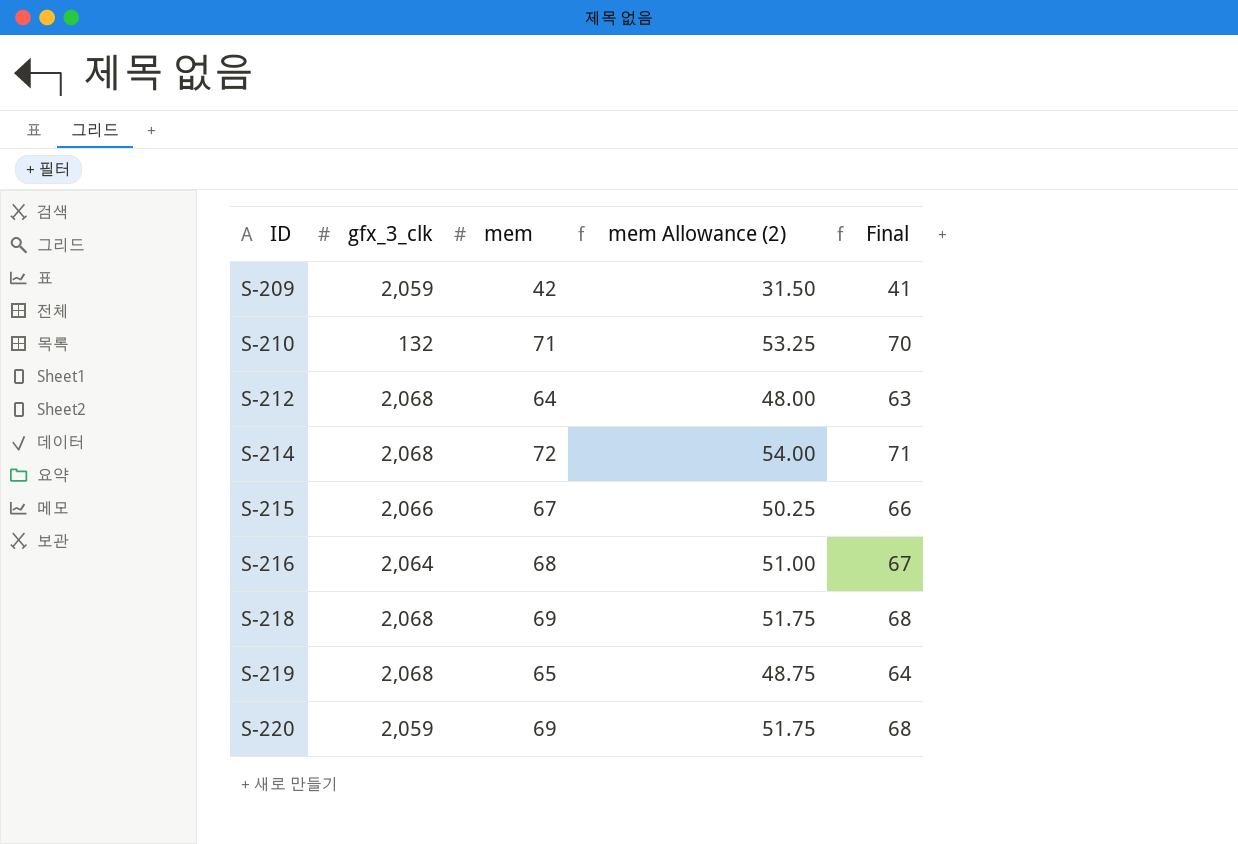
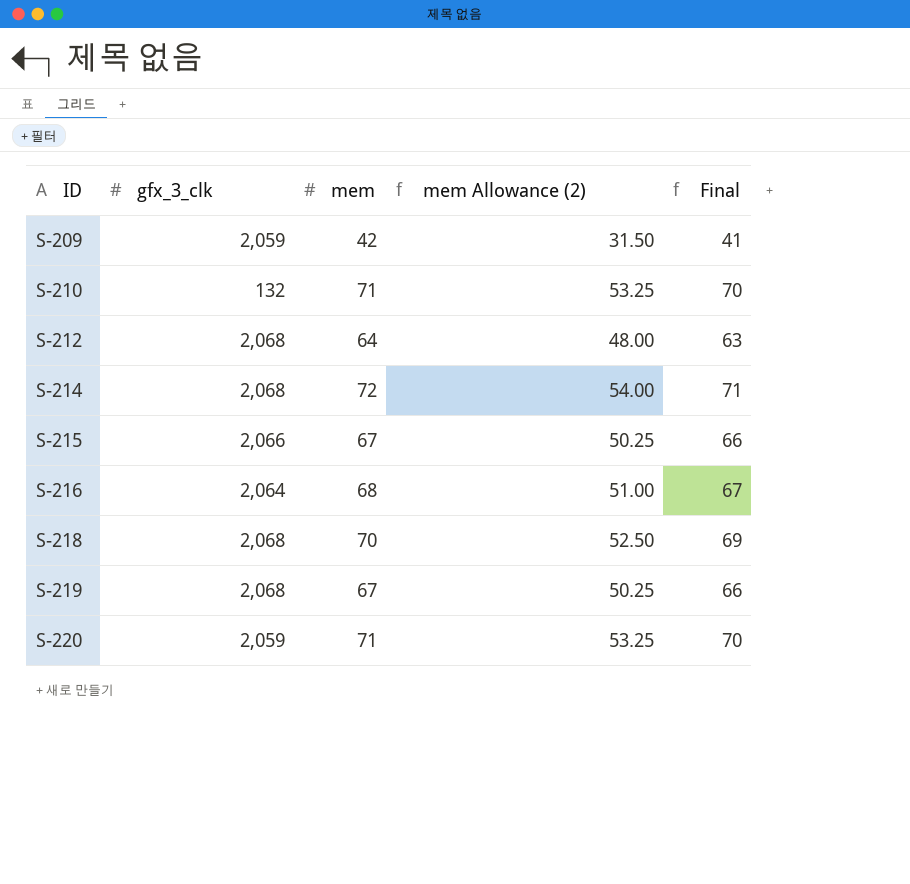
S-218 | mem: 69 -> 70
S-218 | mem Allowance (2): 51.75 -> 52.50
S-218 | Final: 68 -> 69
S-219 | mem: 65 -> 67
S-219 | mem Allowance (2): 48.75 -> 50.25
S-219 | Final: 64 -> 66
S-220 | mem: 69 -> 71
S-220 | mem Allowance (2): 51.75 -> 53.25
S-220 | Final: 68 -> 70

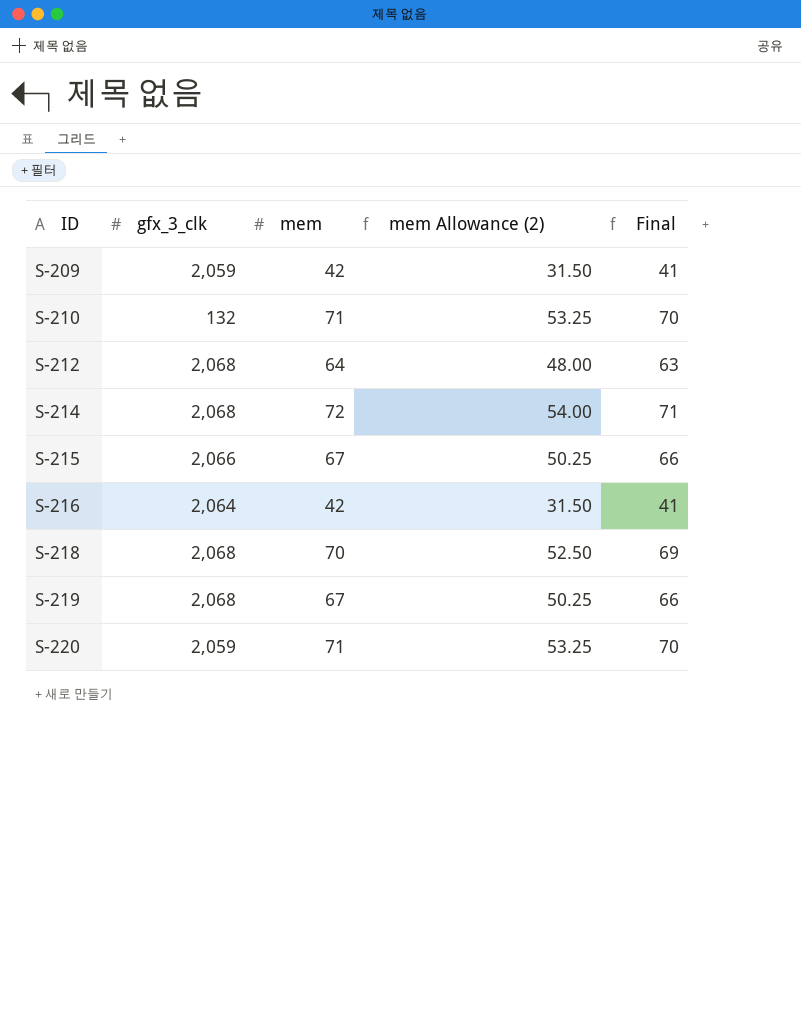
S-216 | mem: 68 -> 42
S-216 | mem Allowance (2): 51.00 -> 31.50
S-216 | Final: 67 -> 41

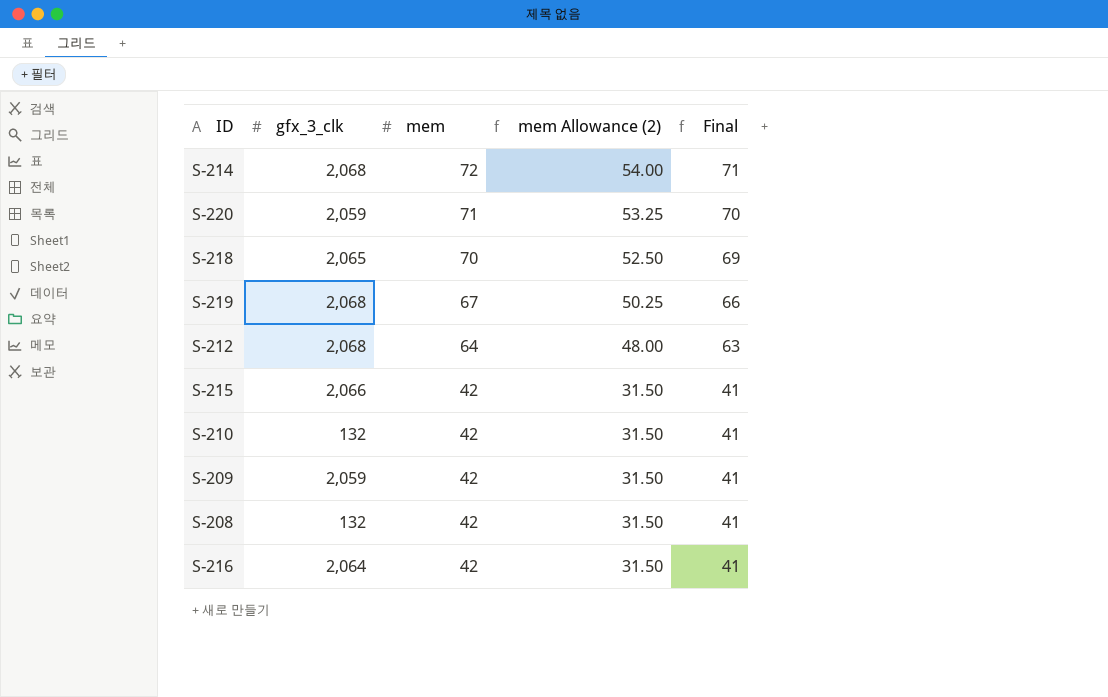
row order: ID ascending -> mem descending
S-218 | gfx_3_clk: 2,068 -> 2,065
S-215 | mem: 67 -> 42
S-215 | mem Allowance (2): 50.25 -> 31.50
S-215 | Final: 66 -> 41
S-210 | mem: 71 -> 42
S-210 | mem Allowance (2): 53.25 -> 31.50
S-210 | Final: 70 -> 41
row S-208: none -> 132 | 42 | 31.50 | 41

